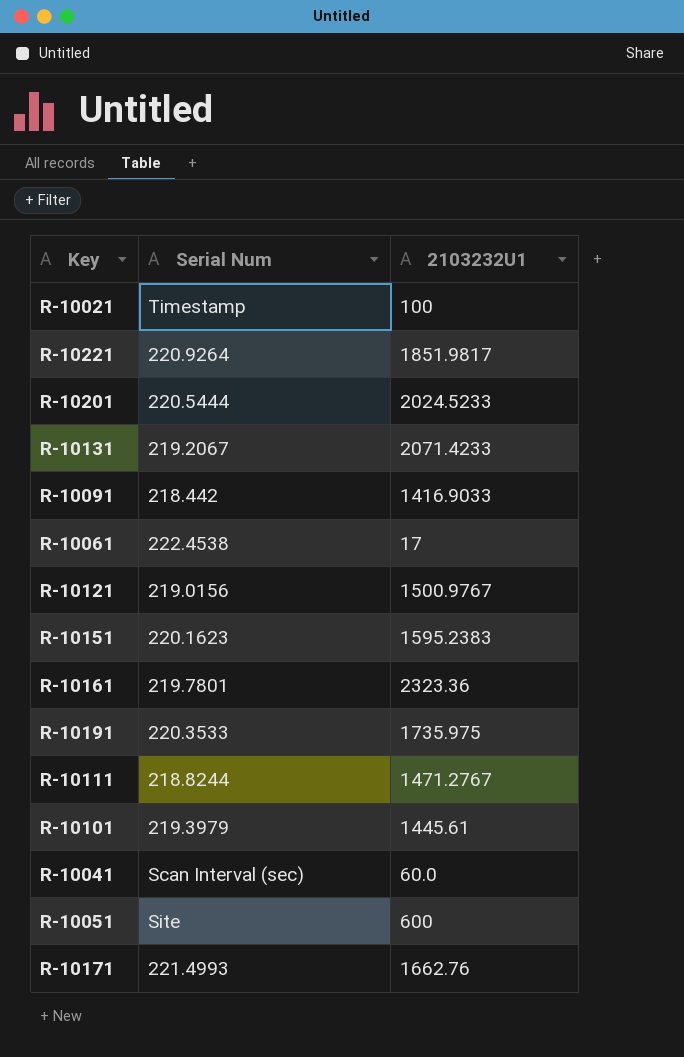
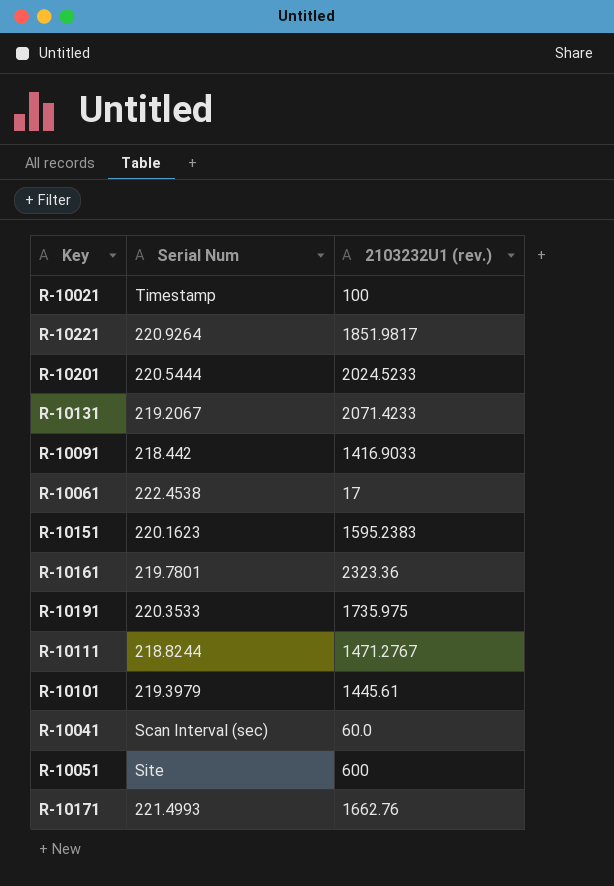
column name: 2103232U1 -> 2103232U1 (rev.)
row R-10121: 219.0156 | 1500.9767 -> none

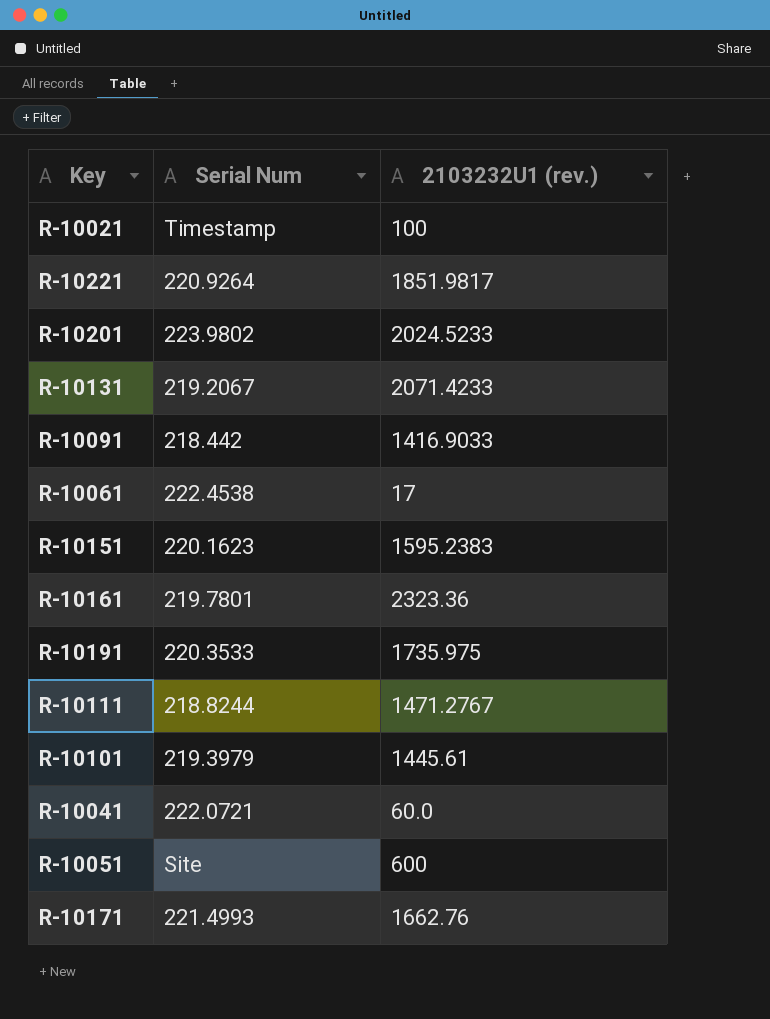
R-10201 | Serial Num: 220.5444 -> 223.9802
R-10041 | Serial Num: Scan Interval (sec) -> 222.0721

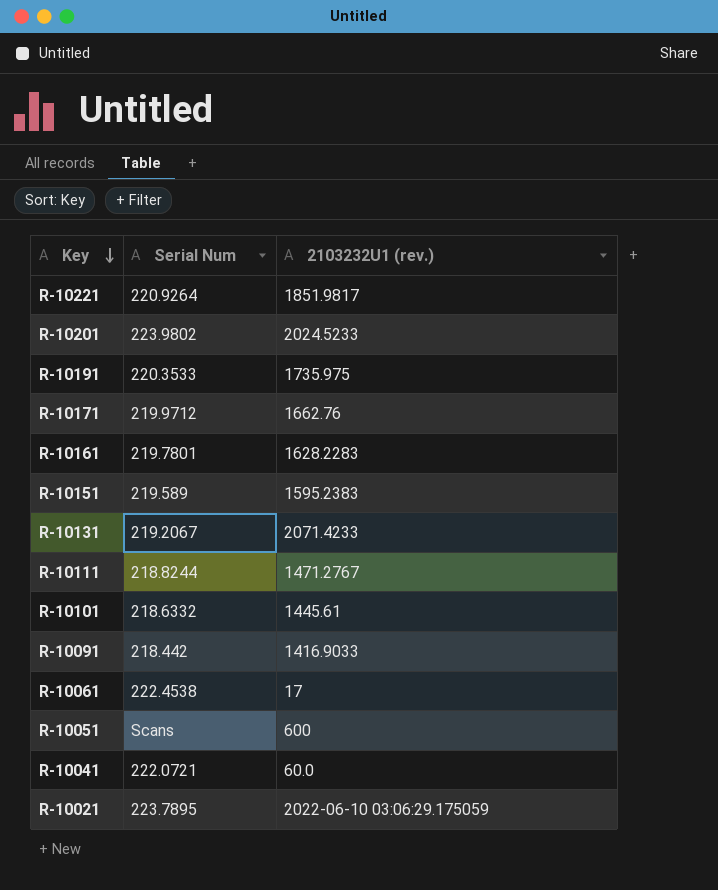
row order: none -> Key descending
R-10171 | Serial Num: 221.4993 -> 219.9712
R-10161 | 2103232U1 (rev.): 2323.36 -> 1628.2283
R-10151 | Serial Num: 220.1623 -> 219.589
R-10101 | Serial Num: 219.3979 -> 218.6332
R-10051 | Serial Num: Site -> Scans
R-10021 | Serial Num: Timestamp -> 223.7895
R-10021 | 2103232U1 (rev.): 100 -> 2022-06-10 03:06:29.175059

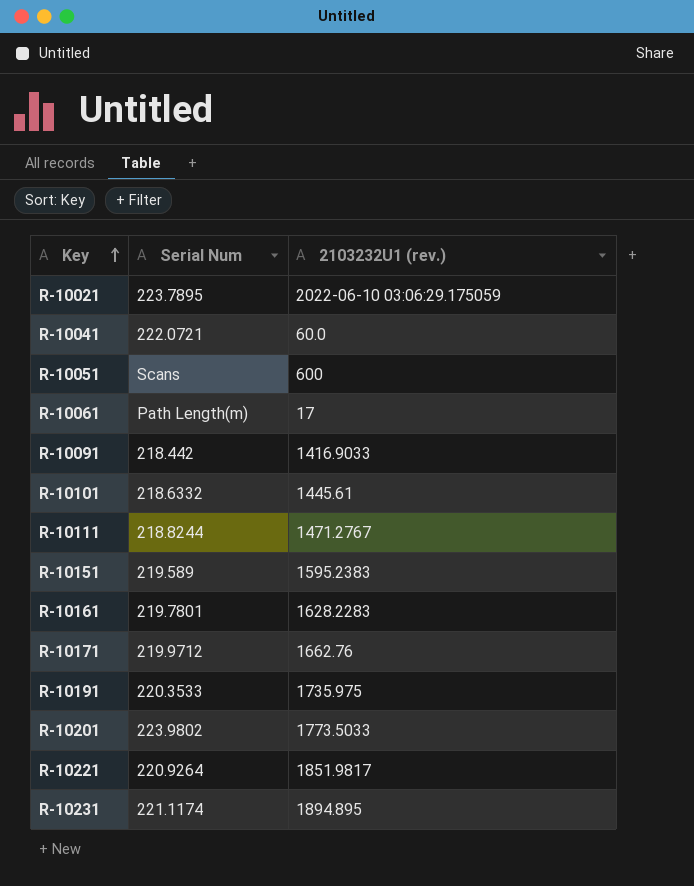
row order: Key descending -> Key ascending
row R-10131: 219.2067 | 2071.4233 -> none
R-10061 | Serial Num: 222.4538 -> Path Length(m)
R-10201 | 2103232U1 (rev.): 2024.5233 -> 1773.5033
row R-10231: none -> 221.1174 | 1894.895

